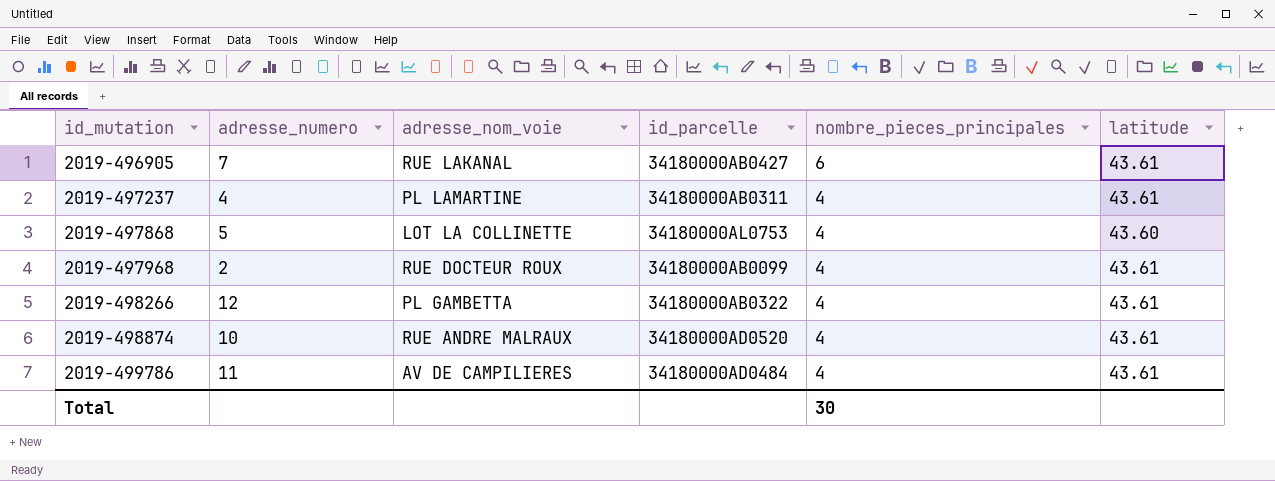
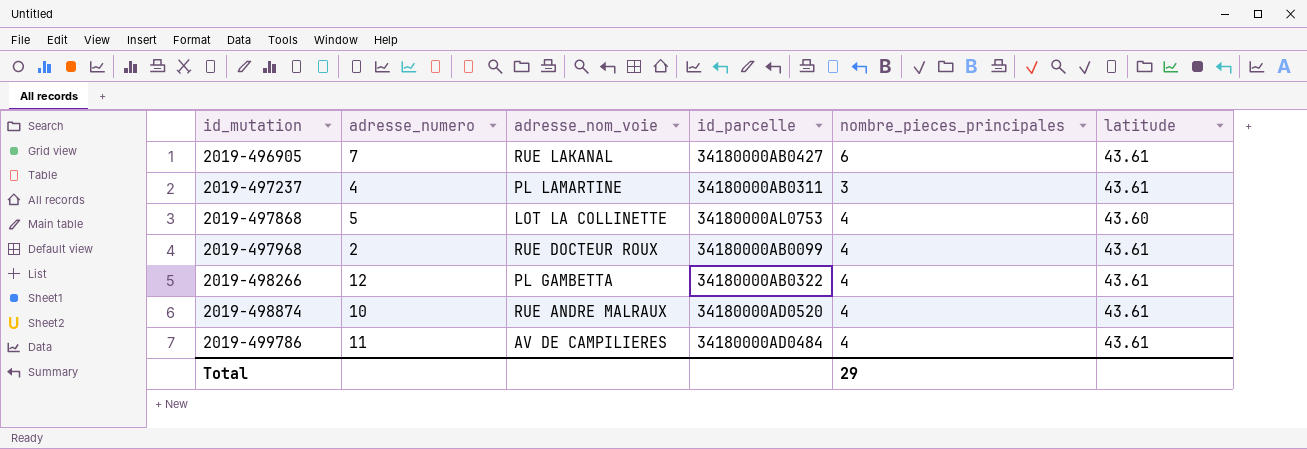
2019-497237 | nombre_pieces_principales: 4 -> 3
Total | nombre_pieces_principales: 30 -> 29

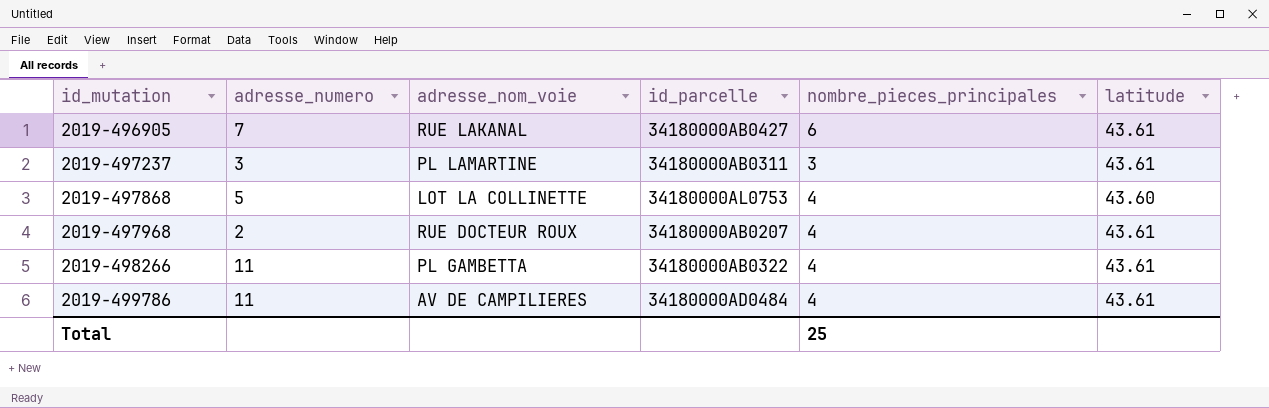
row 2019-498874: 10 | RUE ANDRE MALRAUX | 34180000AD0520 | 4 | 43.61 -> none
2019-497237 | adresse_numero: 4 -> 3
2019-497968 | id_parcelle: 34180000AB0099 -> 34180000AB0207
2019-498266 | adresse_numero: 12 -> 11
Total | nombre_pieces_principales: 29 -> 25

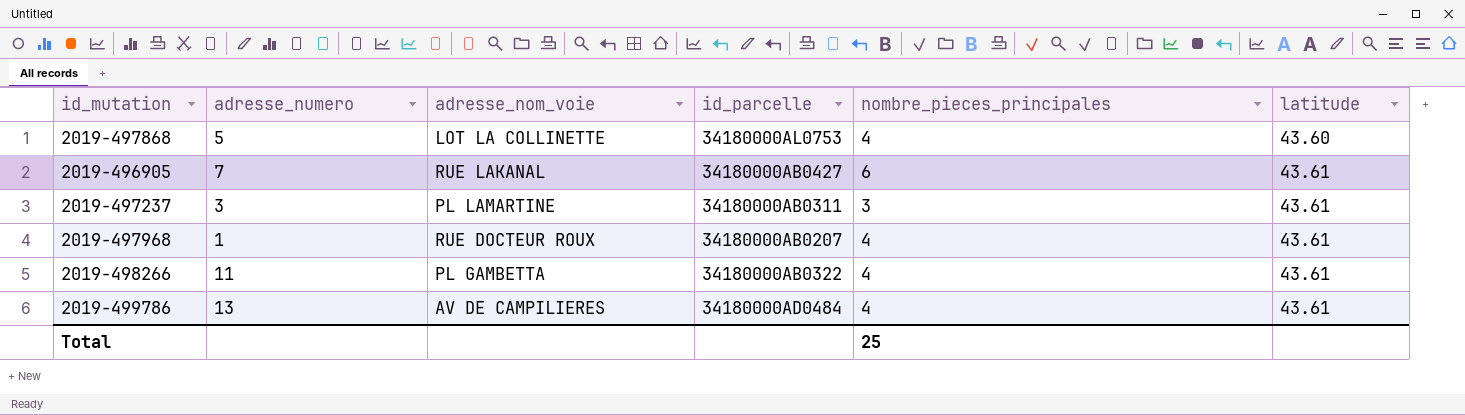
row order: id_mutation ascending -> latitude ascending
2019-497968 | adresse_numero: 2 -> 1
2019-499786 | adresse_numero: 11 -> 13

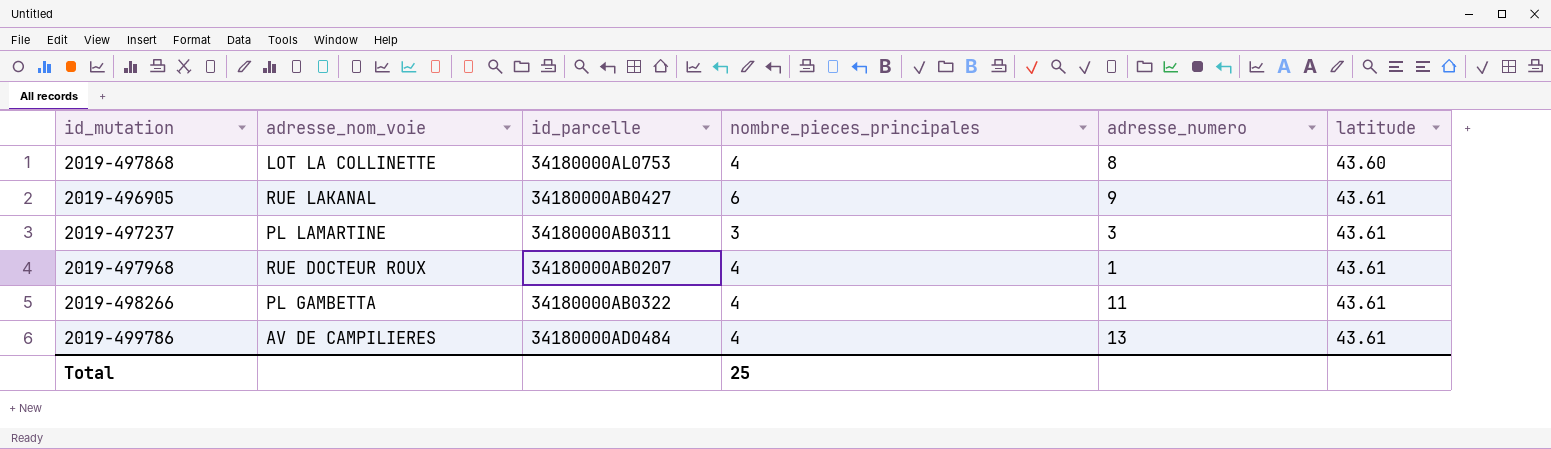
column adresse_numero | position: 2 -> 5
2019-497868 | adresse_numero: 5 -> 8
2019-496905 | adresse_numero: 7 -> 9

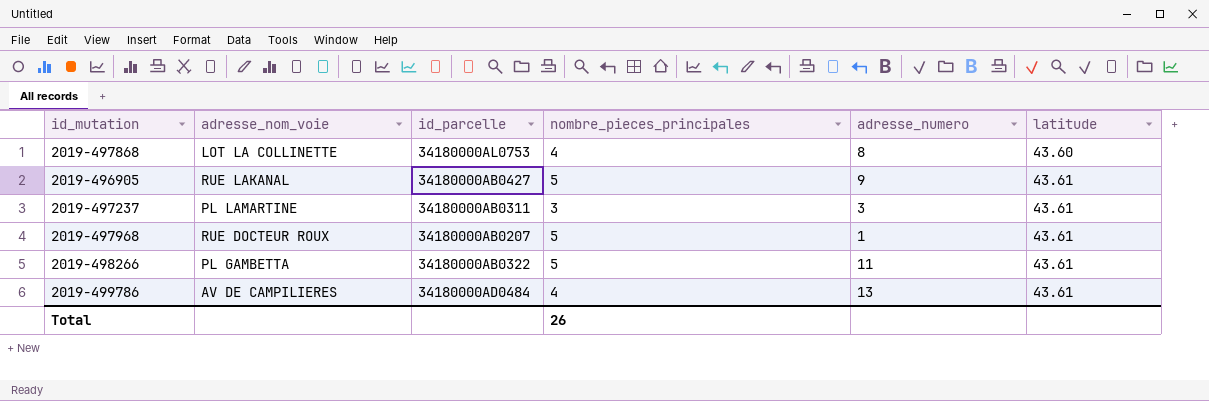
2019-496905 | nombre_pieces_principales: 6 -> 5
2019-497968 | nombre_pieces_principales: 4 -> 5
2019-498266 | nombre_pieces_principales: 4 -> 5
Total | nombre_pieces_principales: 25 -> 26

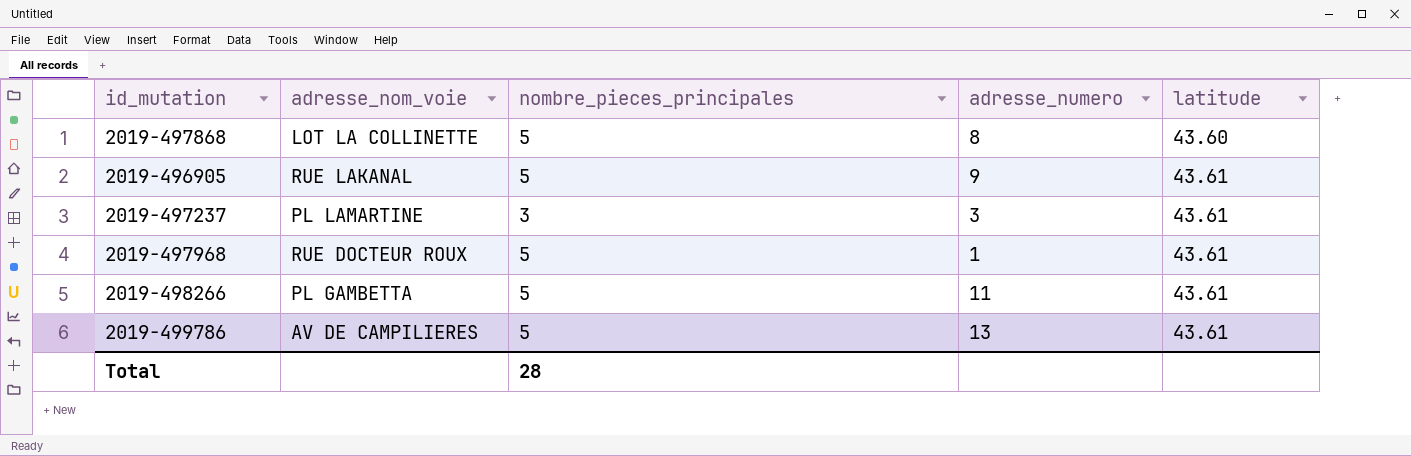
column id_parcelle | position: 3 -> none
2019-497868 | nombre_pieces_principales: 4 -> 5
2019-499786 | nombre_pieces_principales: 4 -> 5
Total | nombre_pieces_principales: 26 -> 28

